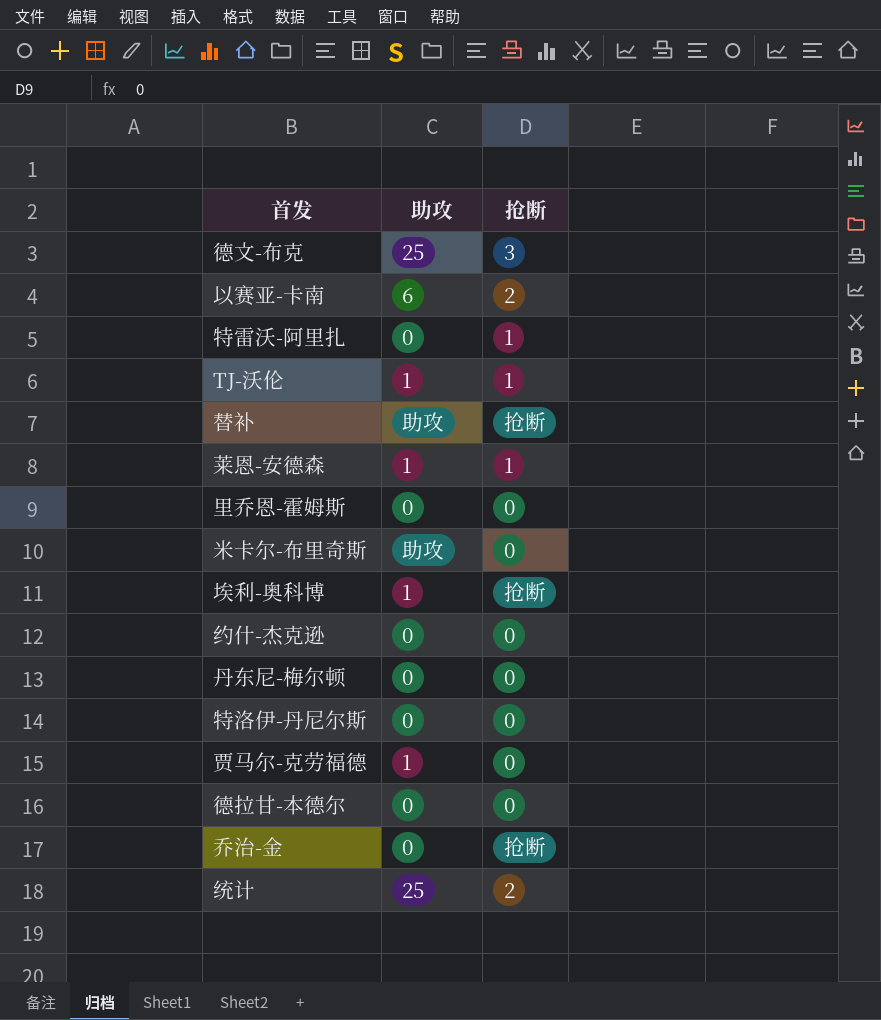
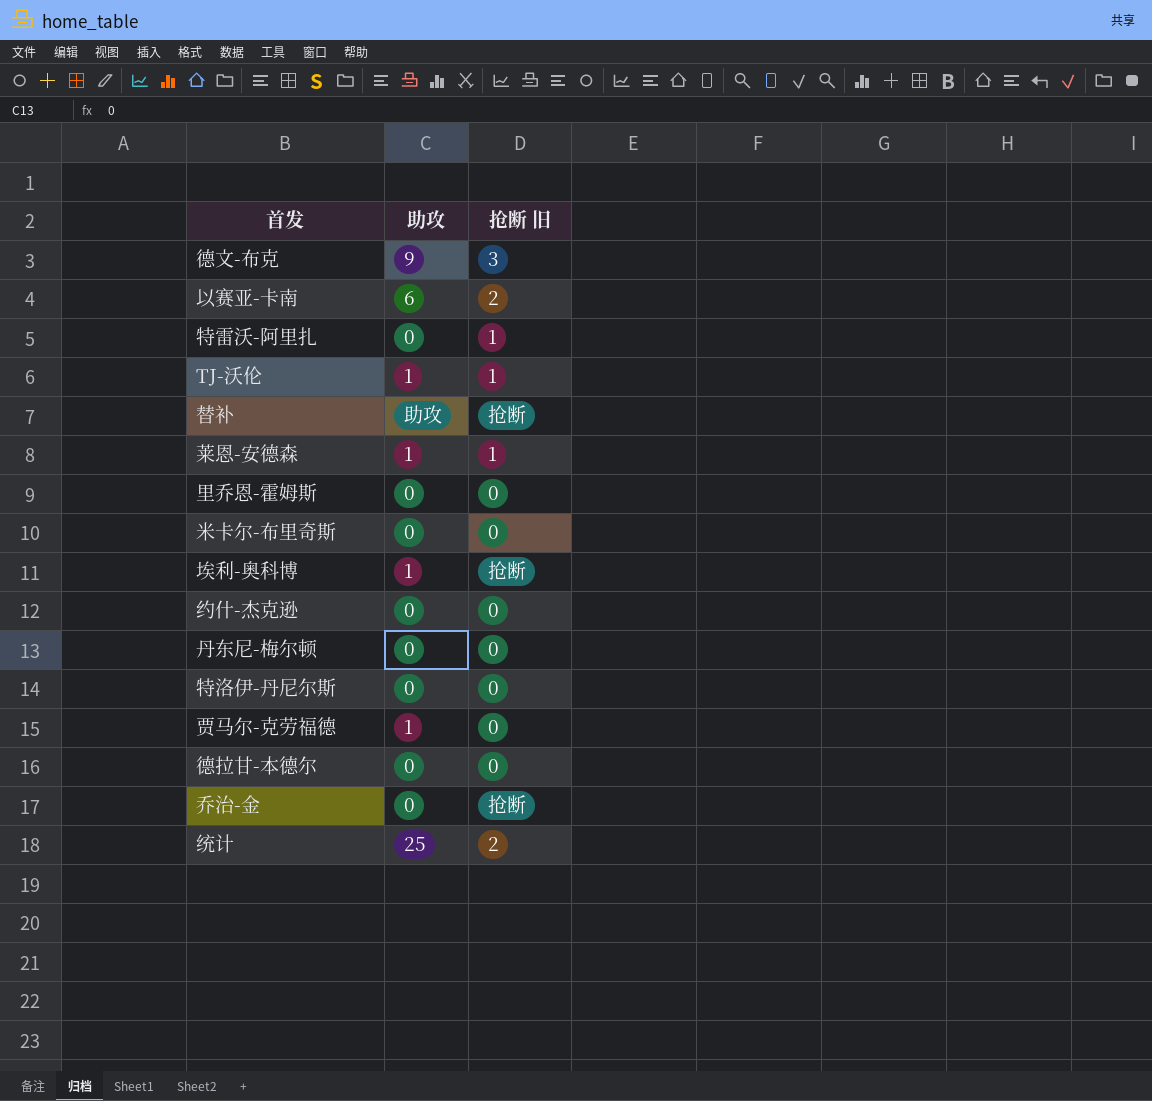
column name: 抢断 -> 抢断 旧
德文-布克 | 助攻: 25 -> 9
米卡尔-布里奇斯 | 助攻: 助攻 -> 0

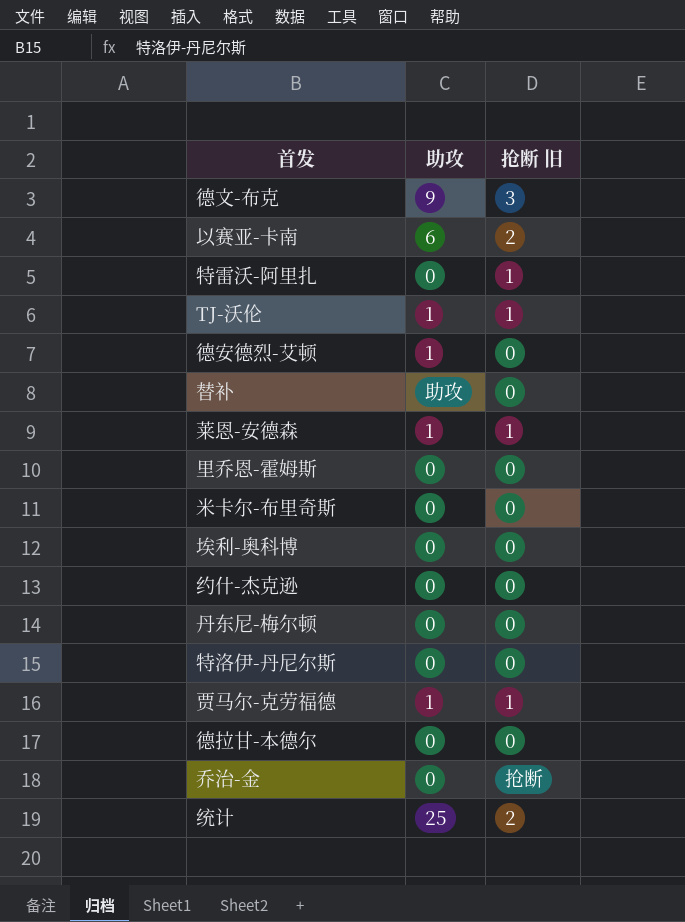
row 德安德烈-艾顿: none -> 1 | 0
替补 | 抢断 旧: 抢断 -> 0
埃利-奥科博 | 助攻: 1 -> 0
埃利-奥科博 | 抢断 旧: 抢断 -> 0
贾马尔-克劳福德 | 抢断 旧: 0 -> 1

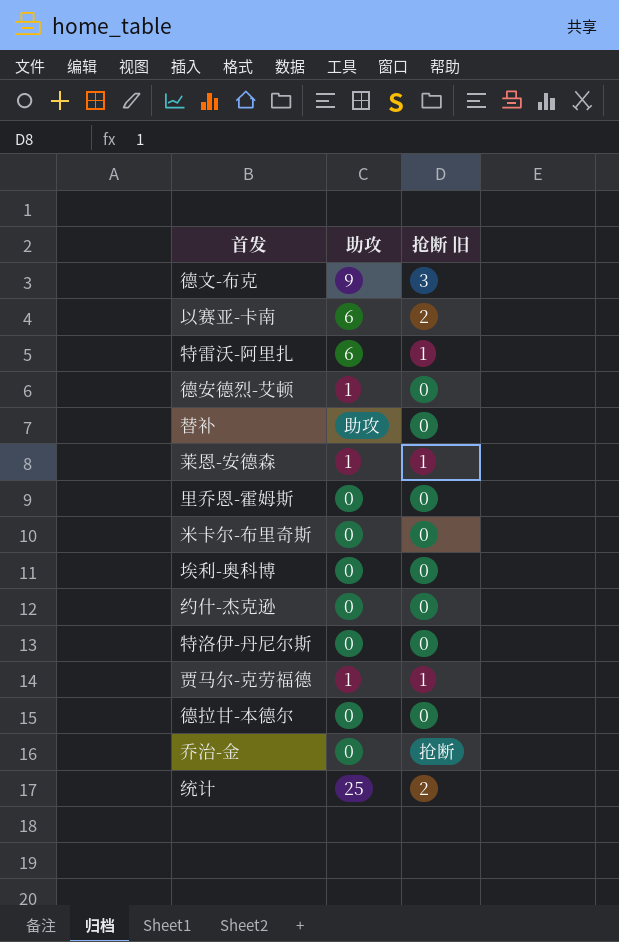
row TJ-沃伦: 1 | 1 -> none
row 丹东尼-梅尔顿: 0 | 0 -> none
特雷沃-阿里扎 | 助攻: 0 -> 6

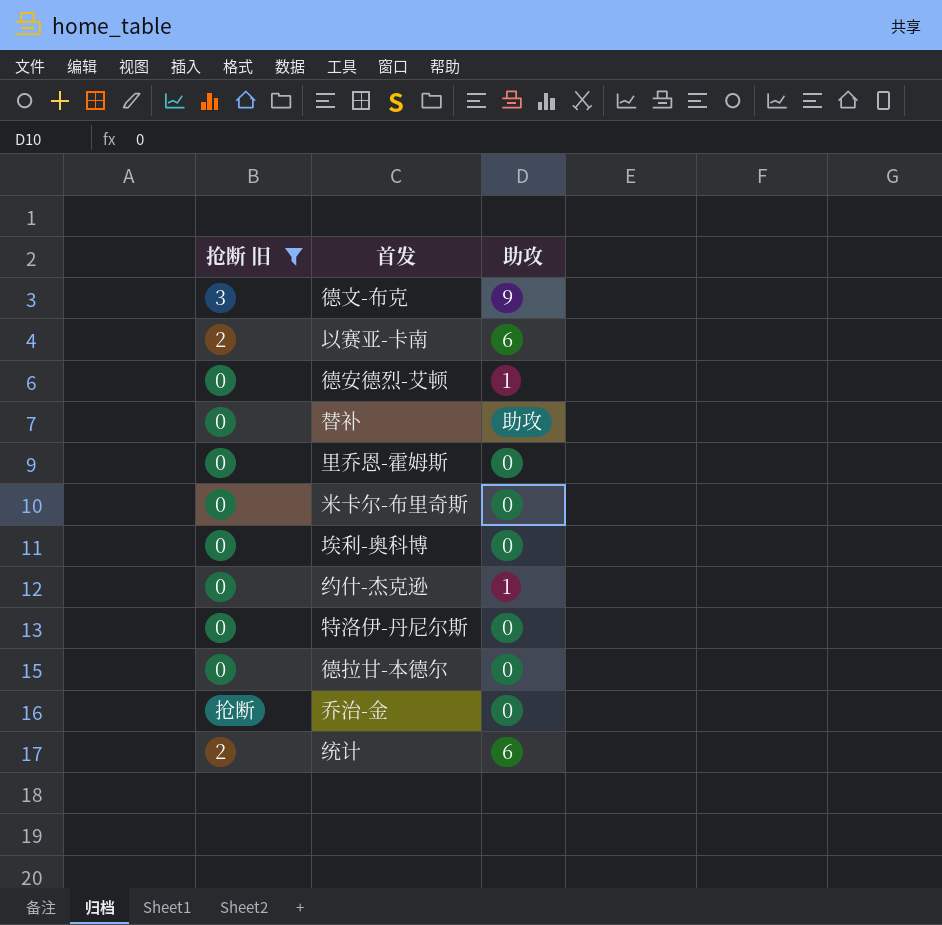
filter: none -> 抢断 旧 != 1
column 抢断 旧 | position: 3 -> 1
约什-杰克逊 | 助攻: 0 -> 1
统计 | 助攻: 25 -> 6

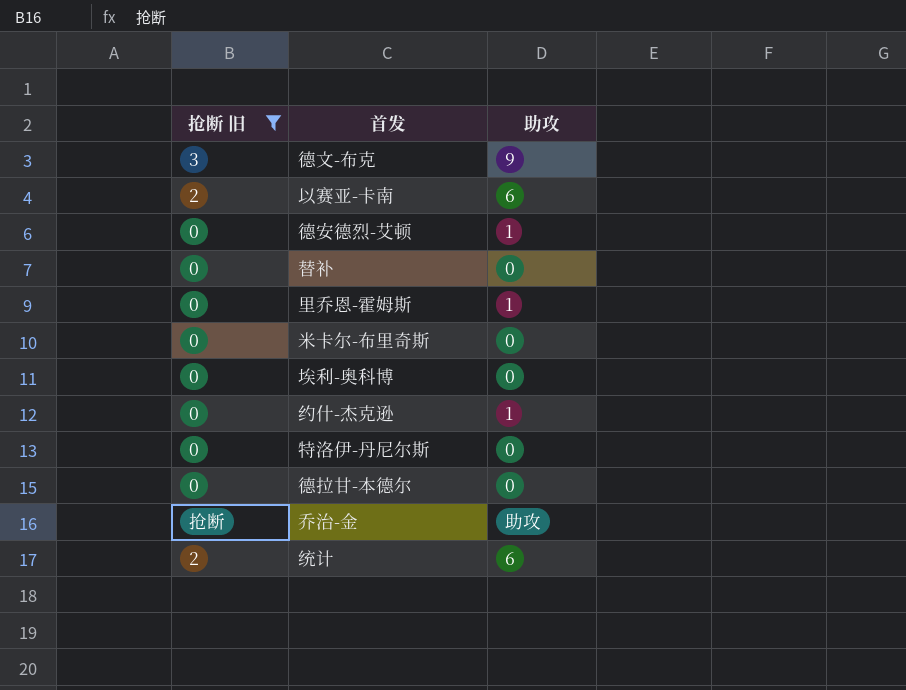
替补 | 助攻: 助攻 -> 0
里乔恩-霍姆斯 | 助攻: 0 -> 1
乔治-金 | 助攻: 0 -> 助攻

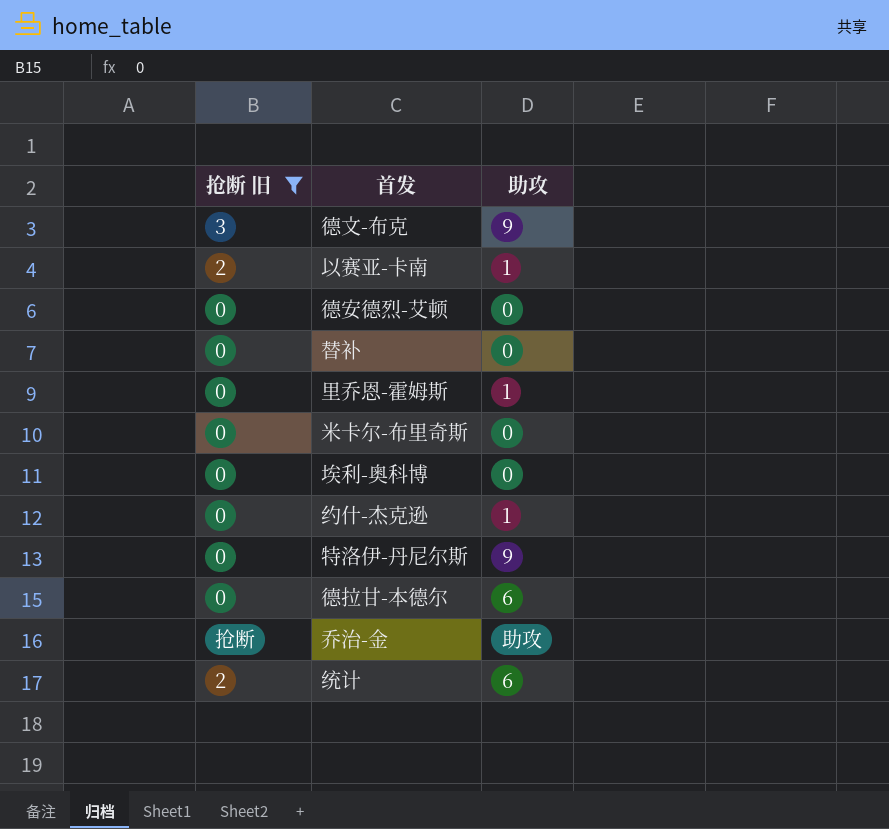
以赛亚-卡南 | 助攻: 6 -> 1
德安德烈-艾顿 | 助攻: 1 -> 0
特洛伊-丹尼尔斯 | 助攻: 0 -> 9
德拉甘-本德尔 | 助攻: 0 -> 6

